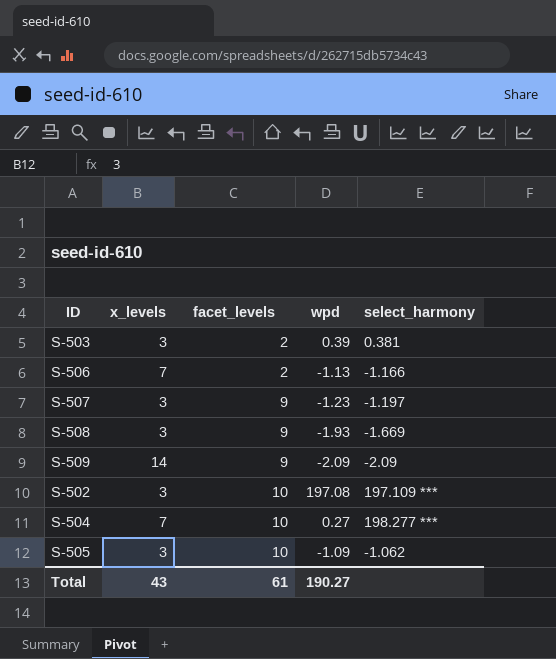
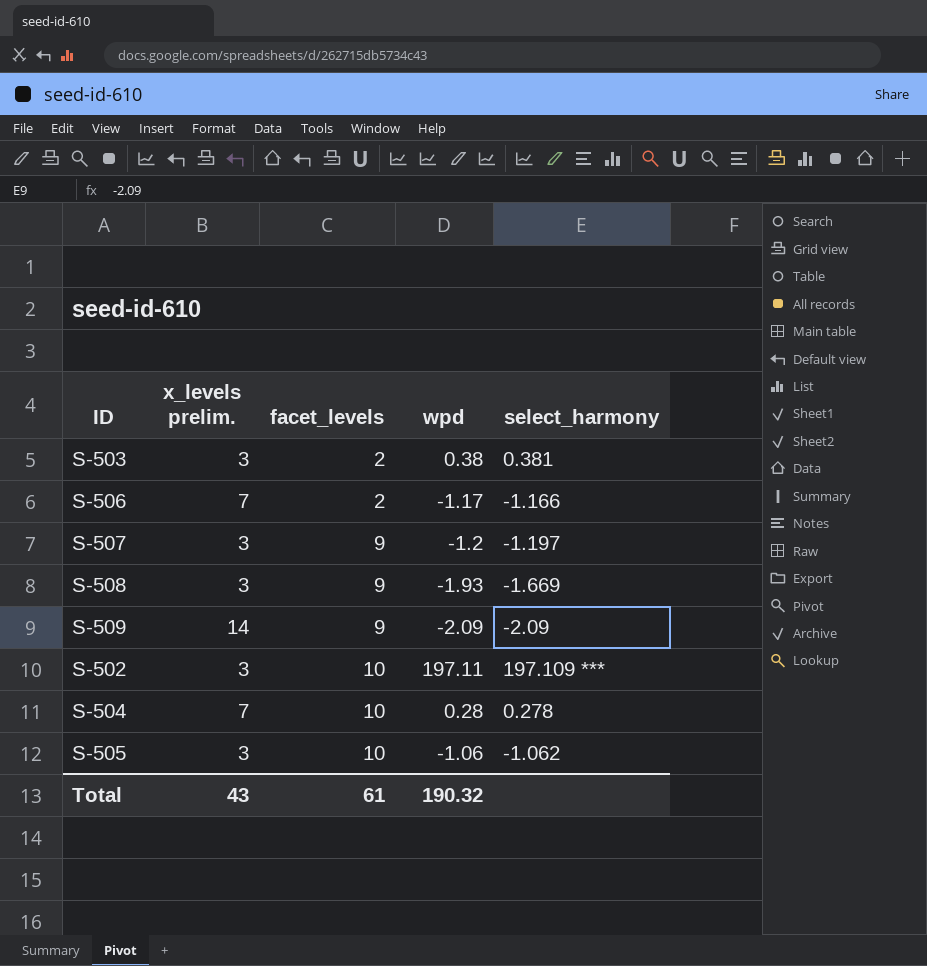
column name: x_levels -> x_levels prelim.
S-503 | wpd: 0.39 -> 0.38
S-506 | wpd: -1.13 -> -1.17
S-507 | wpd: -1.23 -> -1.2
S-502 | wpd: 197.08 -> 197.11
S-504 | wpd: 0.27 -> 0.28
S-504 | select_harmony: 198.277 *** -> 0.278
S-505 | wpd: -1.09 -> -1.06
Total | wpd: 190.27 -> 190.32

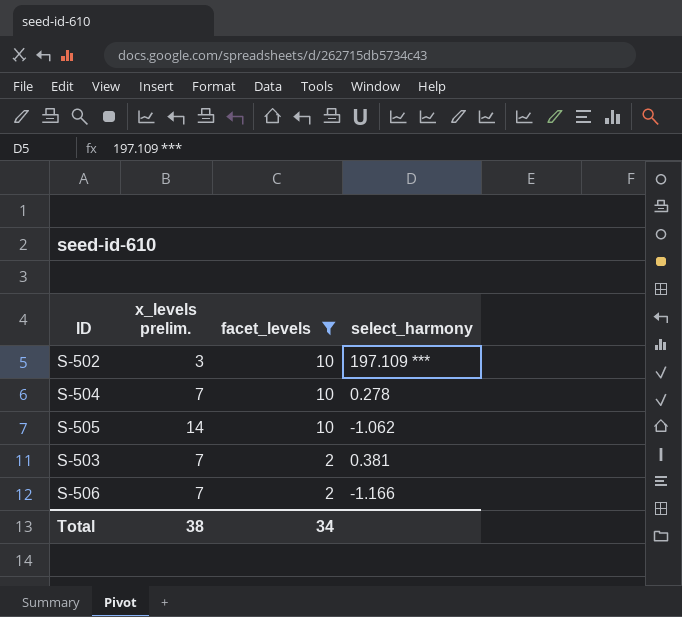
filter: none -> facet_levels != 9
row order: facet_levels ascending -> facet_levels descending
column wpd | position: 4 -> none
S-505 | x_levels prelim.: 3 -> 14
S-503 | x_levels prelim.: 3 -> 7
Total | x_levels prelim.: 43 -> 38
Total | facet_levels: 61 -> 34

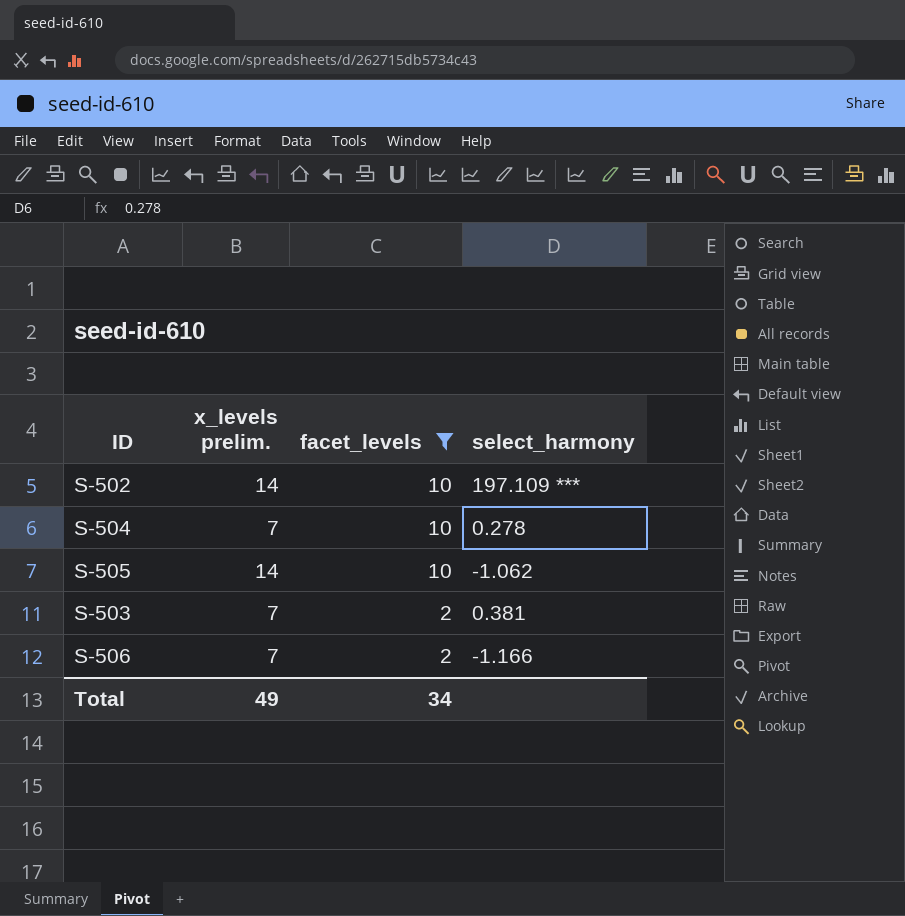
S-502 | x_levels prelim.: 3 -> 14
Total | x_levels prelim.: 38 -> 49

